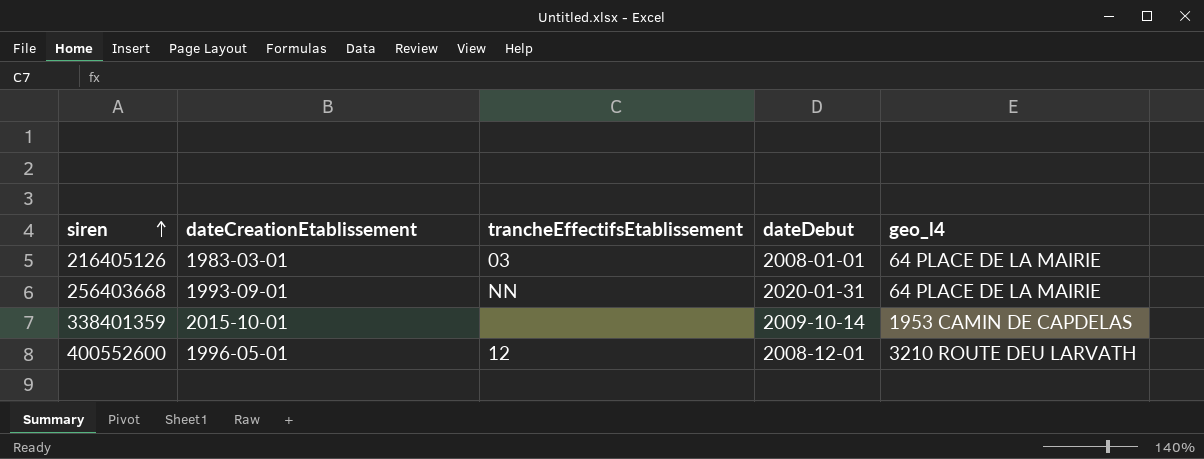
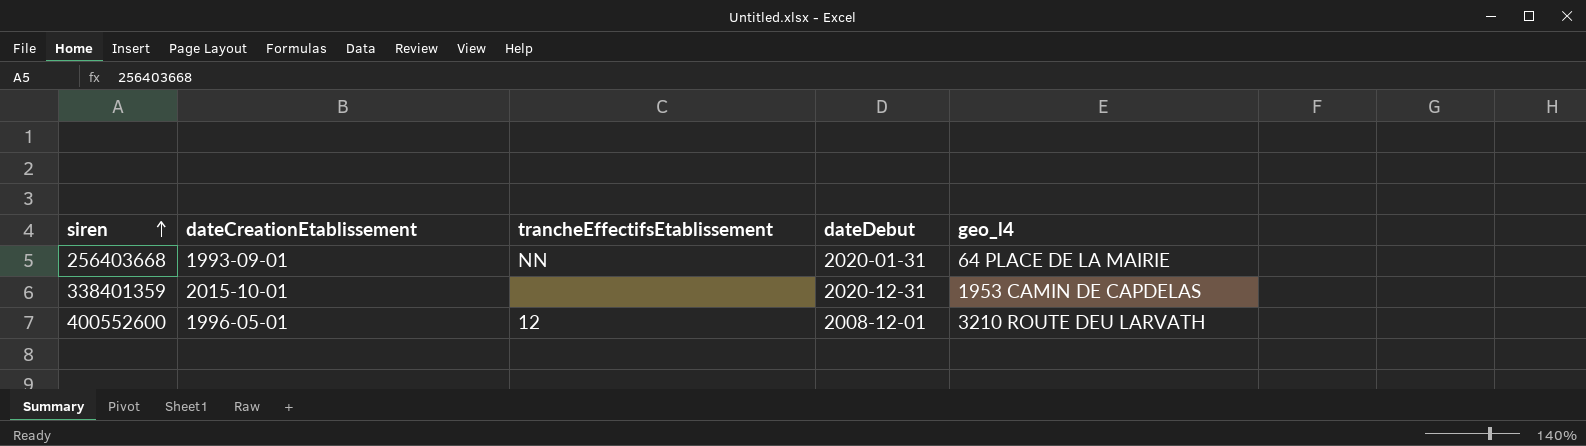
row 216405126: 1983-03-01 | 03 | 2008-01-01 | 64 PLACE DE LA MAIRIE -> none
338401359 | dateDebut: 2009-10-14 -> 2020-12-31

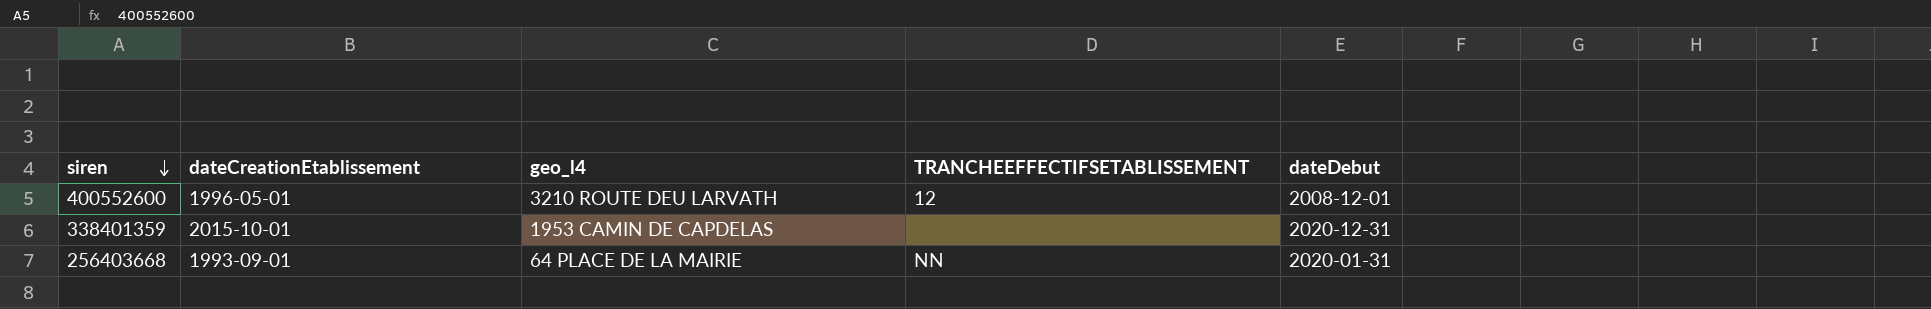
row order: siren ascending -> siren descending
column geo_l4 | position: 5 -> 3
column name: trancheEffectifsEtablissement -> TRANCHEEFFECTIFSETABLISSEMENT

